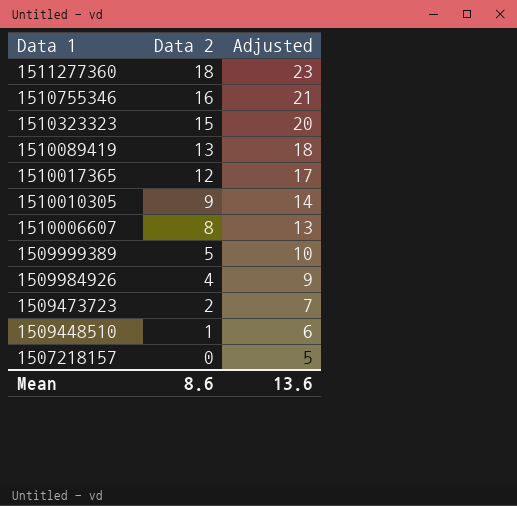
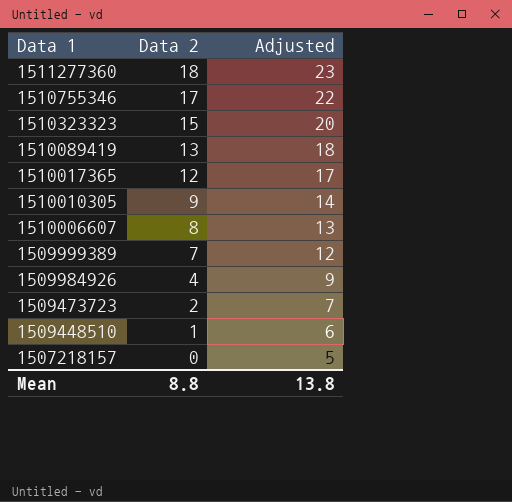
1510755346 | Data 2: 16 -> 17
1510755346 | Adjusted: 21 -> 22
1509999389 | Data 2: 5 -> 7
1509999389 | Adjusted: 10 -> 12
Mean | Data 2: 8.6 -> 8.8
Mean | Adjusted: 13.6 -> 13.8

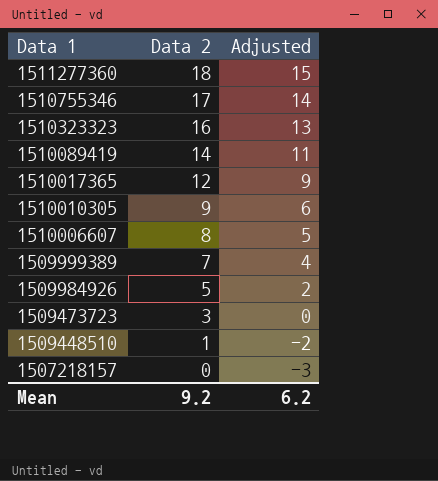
column Adjusted | formula: [Data 2] + 5 -> [Data 2] - 3
1510323323 | Data 2: 15 -> 16
1510089419 | Data 2: 13 -> 14
1509984926 | Data 2: 4 -> 5
1509473723 | Data 2: 2 -> 3
Mean | Data 2: 8.8 -> 9.2
Mean | Adjusted: 13.8 -> 6.2

